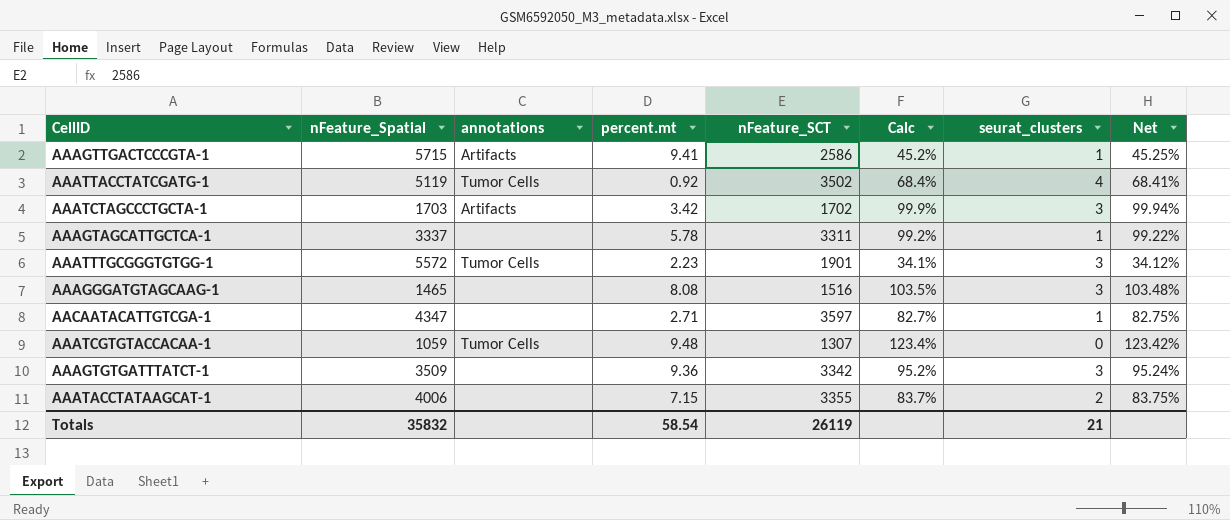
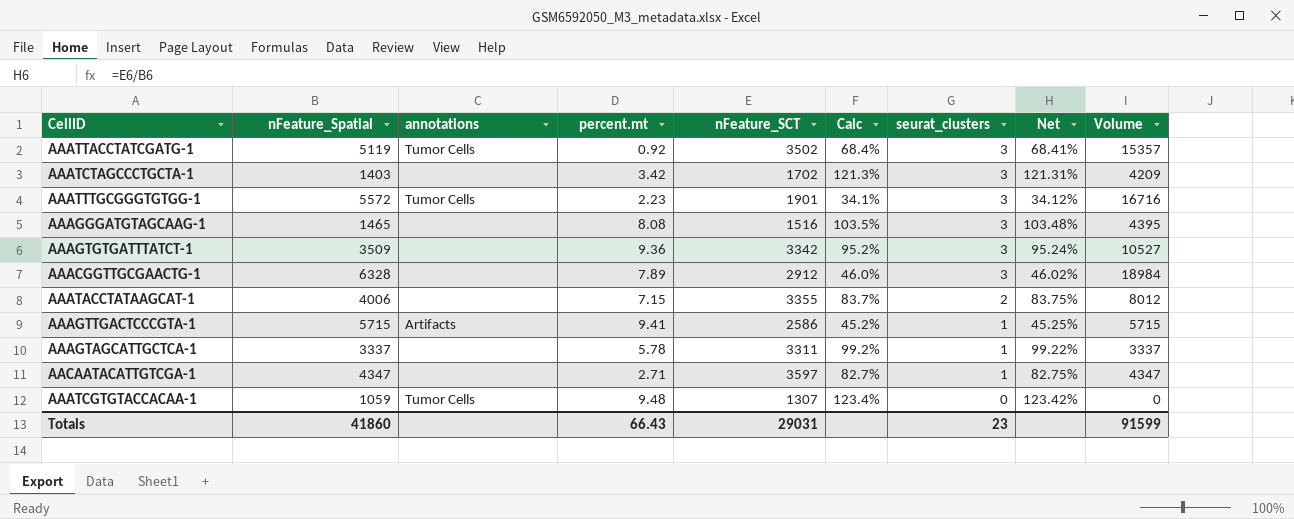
row order: none -> seurat_clusters descending
column Volume | formula: none -> [nFeature_Spatial] * [seurat_clusters]
AAATTACCTATCGATG-1 | seurat_clusters: 4 -> 3
AAATCTAGCCCTGCTA-1 | nFeature_Spatial: 1703 -> 1403
AAATCTAGCCCTGCTA-1 | annotations: Artifacts -> none
AAATCTAGCCCTGCTA-1 | Calc: 99.9% -> 121.3%
AAATCTAGCCCTGCTA-1 | Net: 99.94% -> 121.31%
row AAACGGTTGCGAACTG-1: none -> 6328 | none | 7.89 | 2912 | 46.0% | 3 | 46.02% | 18984
Totals | nFeature_Spatial: 35832 -> 41860
Totals | percent.mt: 58.54 -> 66.43
Totals | nFeature_SCT: 26119 -> 29031
Totals | seurat_clusters: 21 -> 23

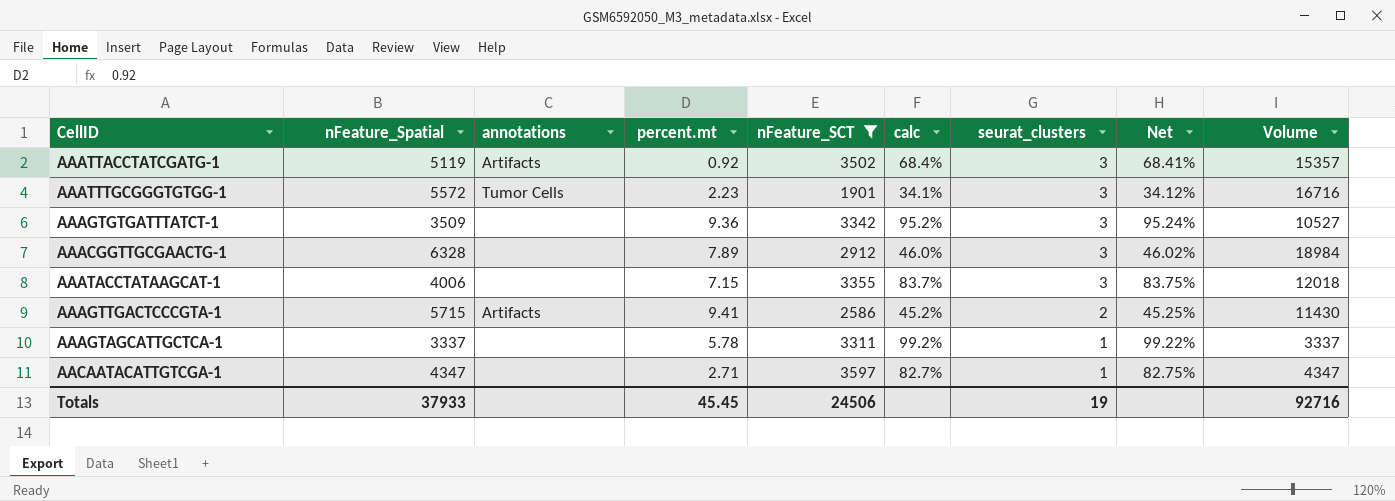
filter: none -> nFeature_SCT >= 1901
column name: Calc -> calc
AAATTACCTATCGATG-1 | annotations: Tumor Cells -> Artifacts
AAATACCTATAAGCAT-1 | seurat_clusters: 2 -> 3
AAATACCTATAAGCAT-1 | Volume: 8012 -> 12018
AAAGTTGACTCCCGTA-1 | seurat_clusters: 1 -> 2
AAAGTTGACTCCCGTA-1 | Volume: 5715 -> 11430
Totals | nFeature_Spatial: 41860 -> 37933
Totals | percent.mt: 66.43 -> 45.45
Totals | nFeature_SCT: 29031 -> 24506
Totals | seurat_clusters: 23 -> 19
Totals | Volume: 91599 -> 92716

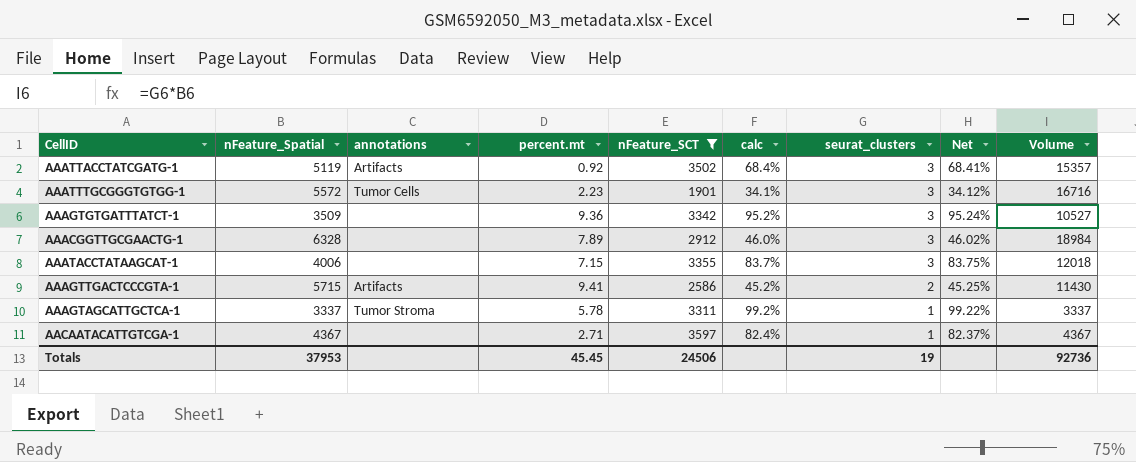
AAAGTAGCATTGCTCA-1 | annotations: none -> Tumor Stroma
AACAATACATTGTCGA-1 | nFeature_Spatial: 4347 -> 4367
AACAATACATTGTCGA-1 | calc: 82.7% -> 82.4%
AACAATACATTGTCGA-1 | Net: 82.75% -> 82.37%
AACAATACATTGTCGA-1 | Volume: 4347 -> 4367
Totals | nFeature_Spatial: 37933 -> 37953
Totals | Volume: 92716 -> 92736

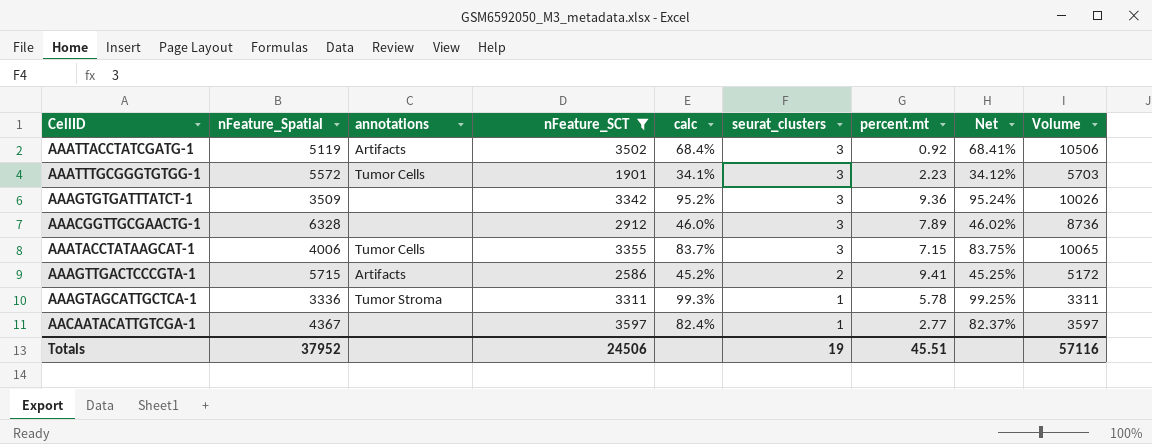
column percent.mt | position: 4 -> 7
column Volume | formula: [nFeature_Spatial] * [seurat_clusters] -> [nFeature_SCT] * [seurat_clusters]
AAATACCTATAAGCAT-1 | annotations: none -> Tumor Cells
AAAGTAGCATTGCTCA-1 | nFeature_Spatial: 3337 -> 3336
AAAGTAGCATTGCTCA-1 | calc: 99.2% -> 99.3%
AAAGTAGCATTGCTCA-1 | Net: 99.22% -> 99.25%
AACAATACATTGTCGA-1 | percent.mt: 2.71 -> 2.77
Totals | nFeature_Spatial: 37953 -> 37952
Totals | percent.mt: 45.45 -> 45.51
Totals | Volume: 92736 -> 57116

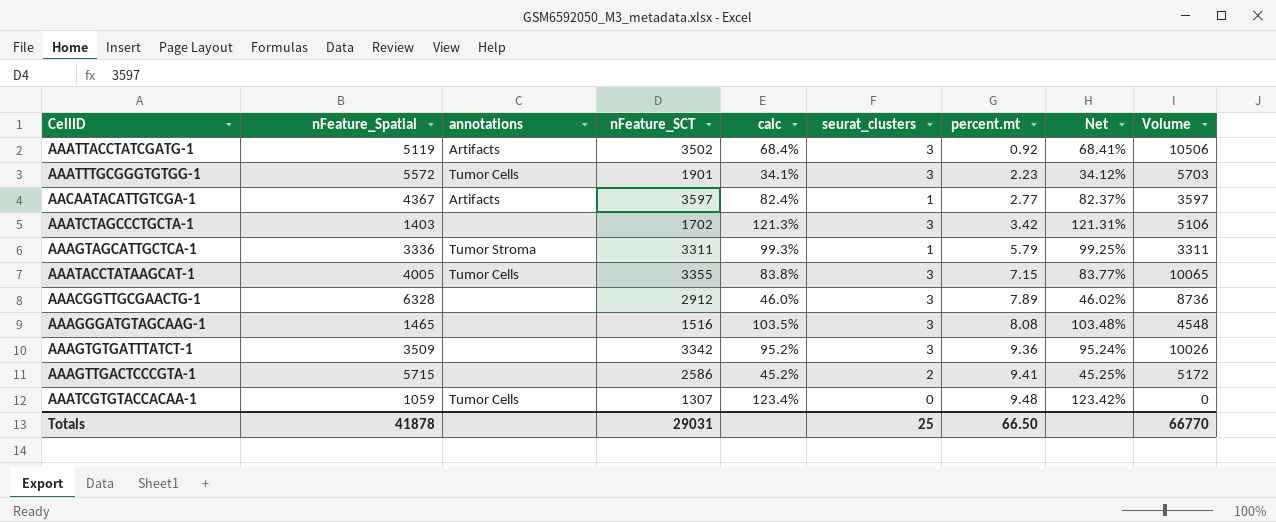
filter: nFeature_SCT >= 1901 -> none
row order: seurat_clusters descending -> percent.mt ascending
AACAATACATTGTCGA-1 | annotations: none -> Artifacts
AAAGTAGCATTGCTCA-1 | percent.mt: 5.78 -> 5.79
AAATACCTATAAGCAT-1 | nFeature_Spatial: 4006 -> 4005
AAATACCTATAAGCAT-1 | calc: 83.7% -> 83.8%
AAATACCTATAAGCAT-1 | Net: 83.75% -> 83.77%
AAAGTTGACTCCCGTA-1 | annotations: Artifacts -> none
Totals | nFeature_Spatial: 37952 -> 41878
Totals | nFeature_SCT: 24506 -> 29031
Totals | seurat_clusters: 19 -> 25
Totals | percent.mt: 45.51 -> 66.50
Totals | Volume: 57116 -> 66770

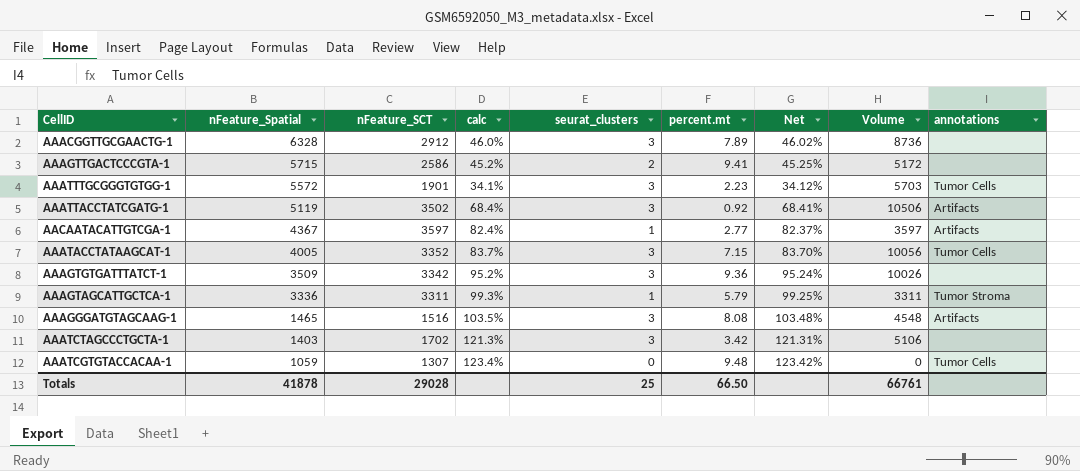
row order: percent.mt ascending -> nFeature_Spatial descending
column annotations | position: 3 -> 9
AAATACCTATAAGCAT-1 | nFeature_SCT: 3355 -> 3352
AAATACCTATAAGCAT-1 | calc: 83.8% -> 83.7%
AAATACCTATAAGCAT-1 | Net: 83.77% -> 83.70%
AAATACCTATAAGCAT-1 | Volume: 10065 -> 10056
AAAGGGATGTAGCAAG-1 | annotations: none -> Artifacts
Totals | nFeature_SCT: 29031 -> 29028
Totals | Volume: 66770 -> 66761

